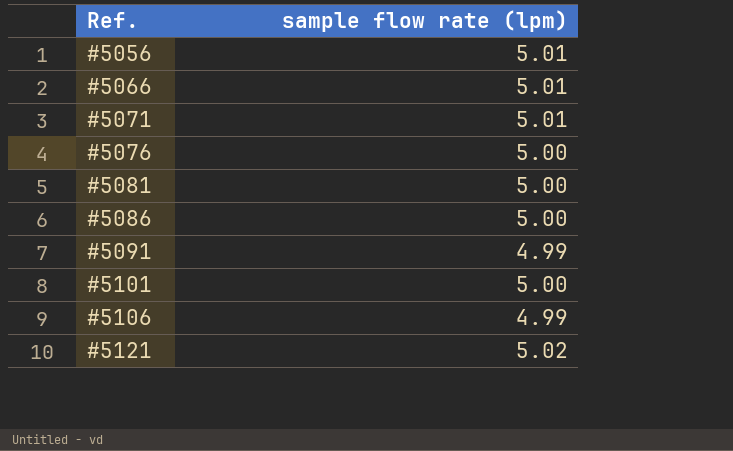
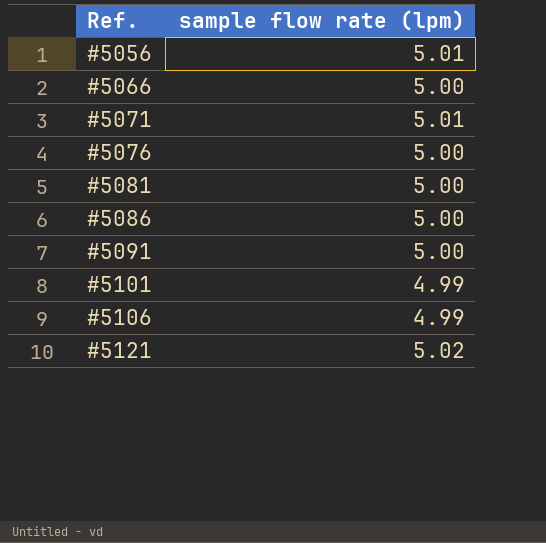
#5066 | sample flow rate (lpm): 5.01 -> 5.00
#5091 | sample flow rate (lpm): 4.99 -> 5.00
#5101 | sample flow rate (lpm): 5.00 -> 4.99

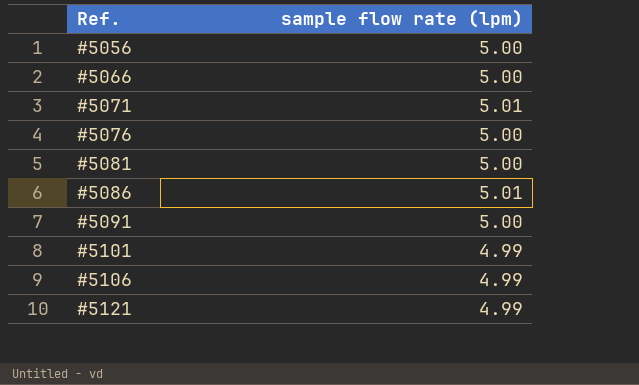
#5056 | sample flow rate (lpm): 5.01 -> 5.00
#5086 | sample flow rate (lpm): 5.00 -> 5.01
#5121 | sample flow rate (lpm): 5.02 -> 4.99

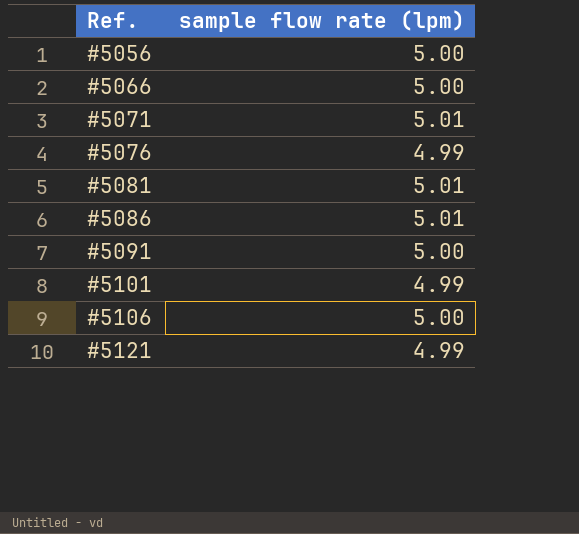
#5076 | sample flow rate (lpm): 5.00 -> 4.99
#5081 | sample flow rate (lpm): 5.00 -> 5.01
#5106 | sample flow rate (lpm): 4.99 -> 5.00

